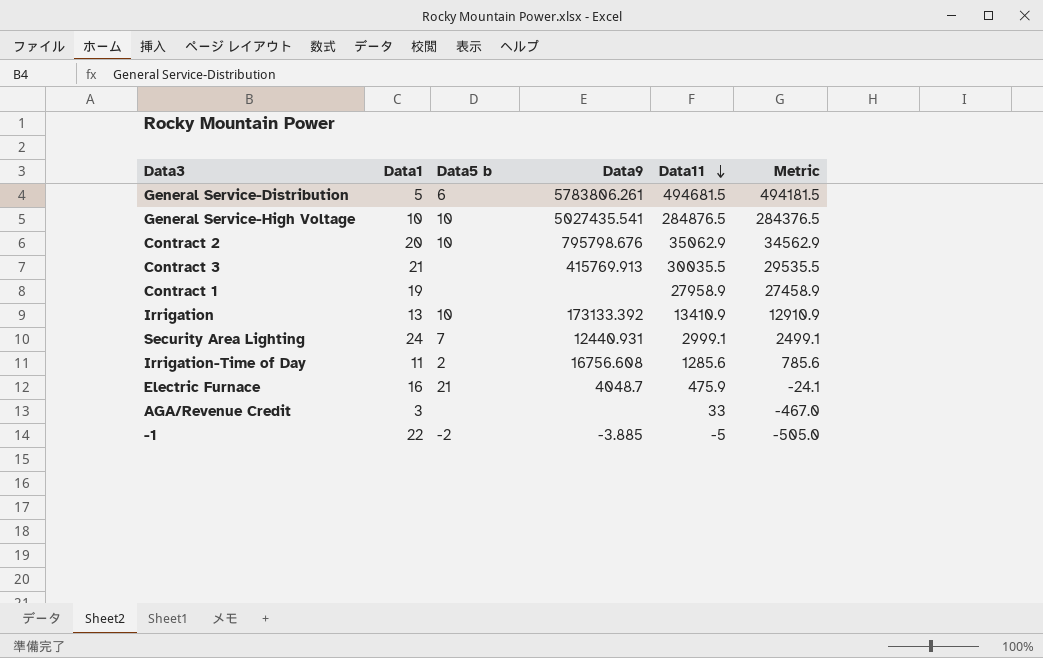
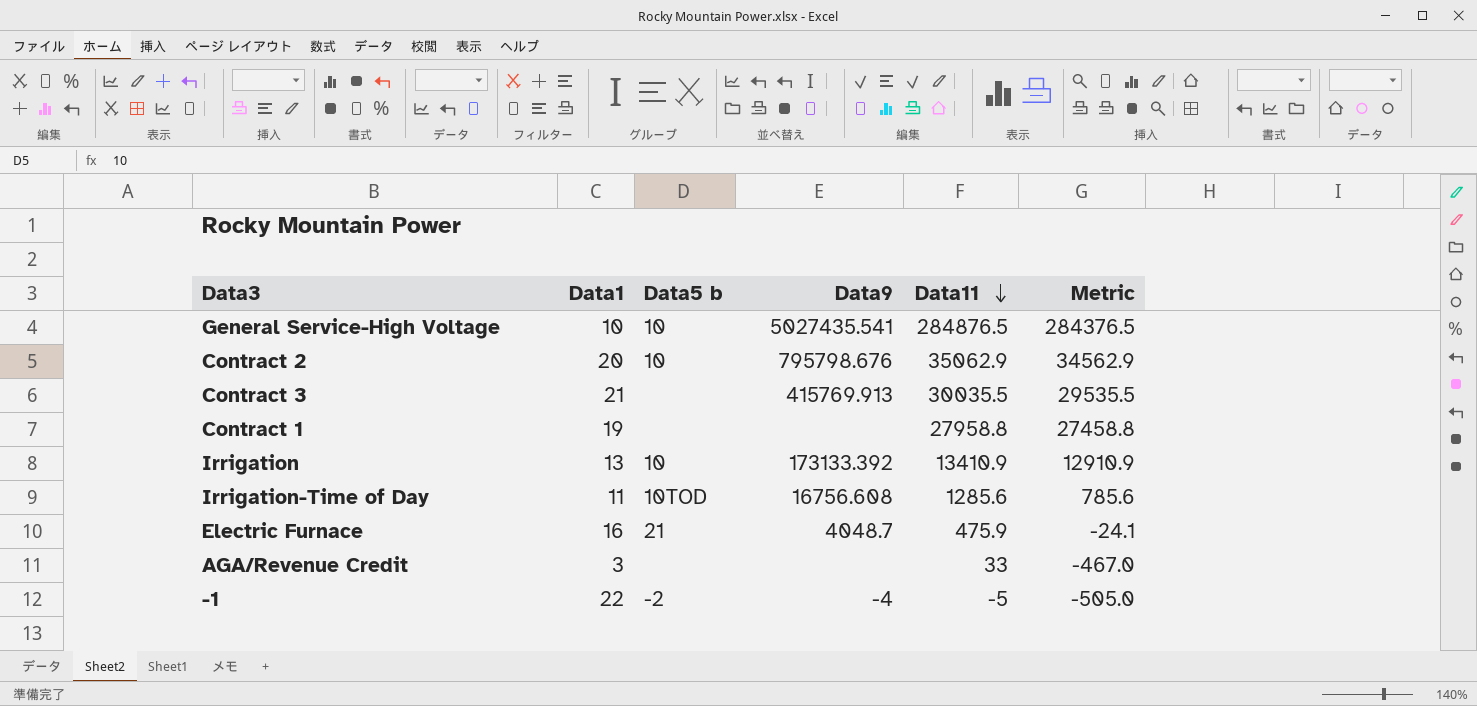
row General Service-Distribution: 5 | 6 | 5783806.261 | 494681.5 | 494181.5 -> none
row Security Area Lighting: 24 | 7 | 12440.931 | 2999.1 | 2499.1 -> none
Contract 1 | Data11: 27958.9 -> 27958.8
Contract 1 | Metric: 27458.9 -> 27458.8
Irrigation-Time of Day | Data5 b: 2 -> 10TOD
-1 | Data9: -3.885 -> -4

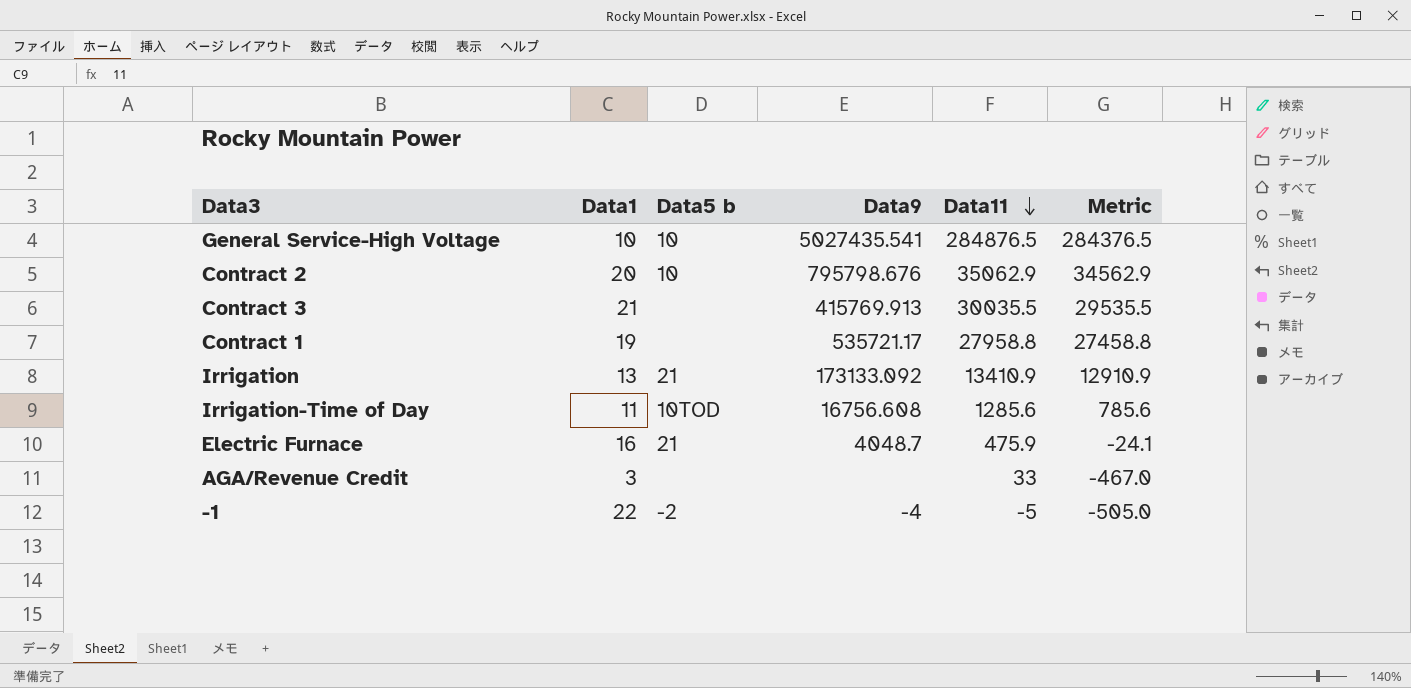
Contract 1 | Data9: none -> 535721.17
Irrigation | Data5 b: 10 -> 21
Irrigation | Data9: 173133.392 -> 173133.092

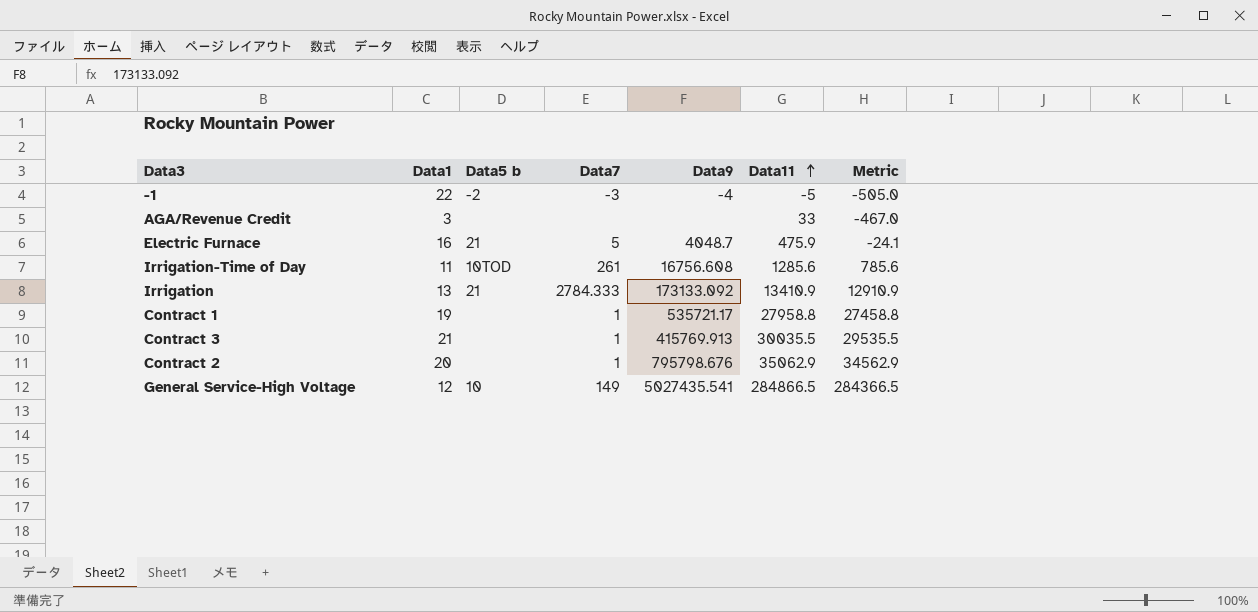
row order: Data11 descending -> Data11 ascending
column Data7 | position: none -> 4
Contract 2 | Data5 b: 10 -> none
General Service-High Voltage | Data1: 10 -> 12
General Service-High Voltage | Data11: 284876.5 -> 284866.5
General Service-High Voltage | Metric: 284376.5 -> 284366.5

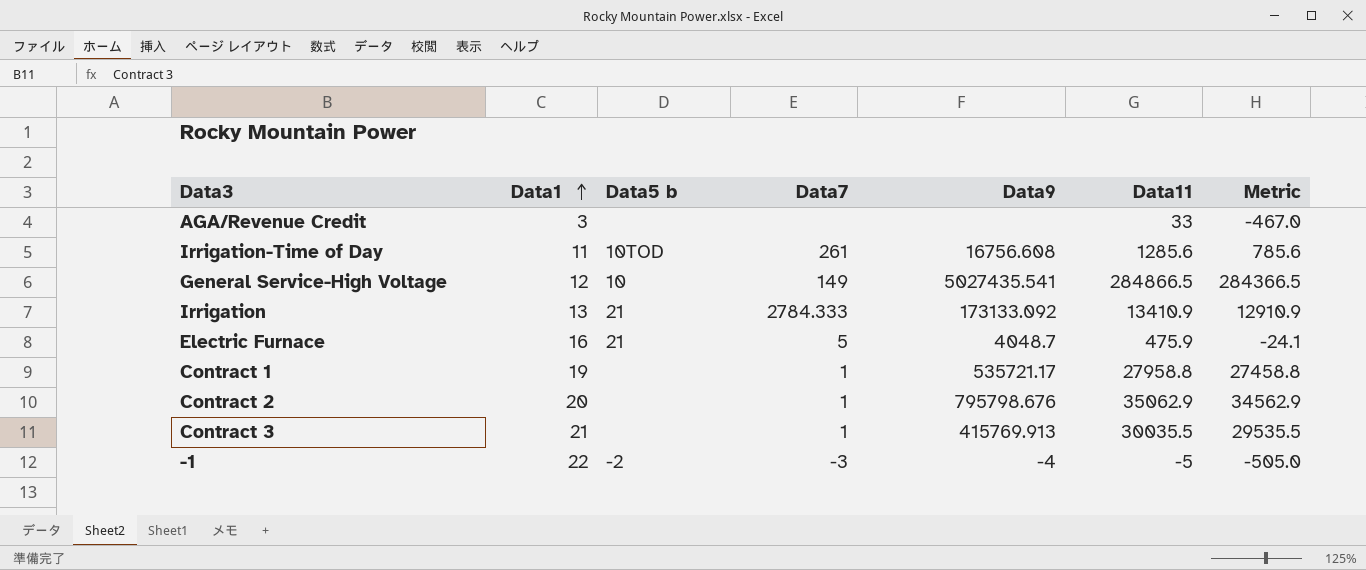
row order: Data11 ascending -> Data1 ascending

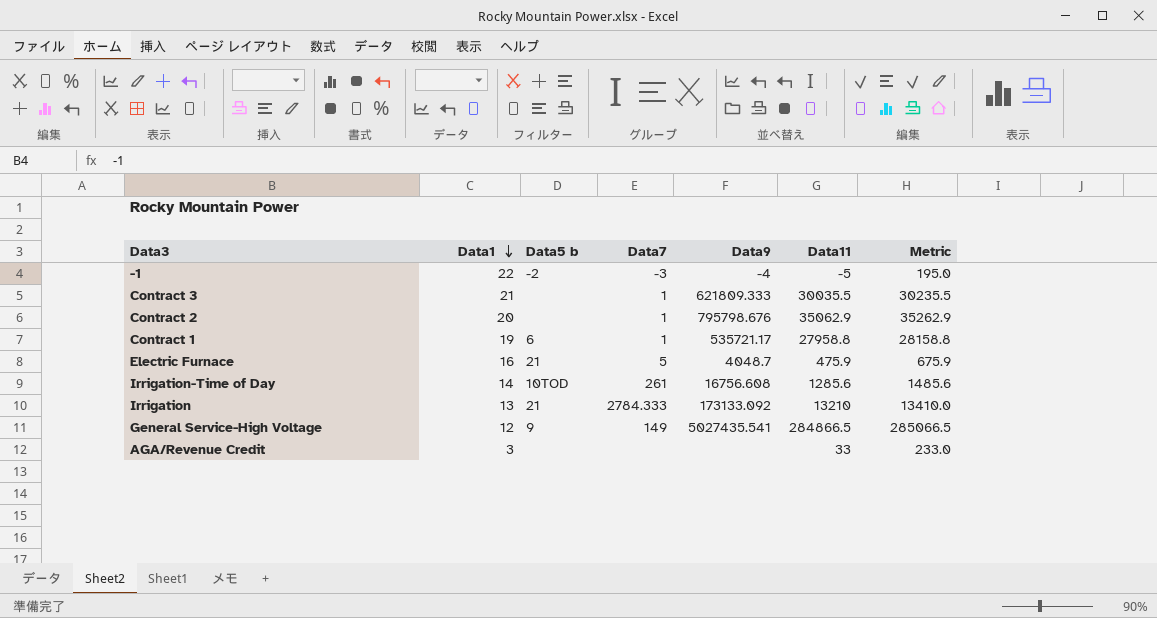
row order: Data1 ascending -> Data1 descending
column Metric | formula: [Data11] - 500 -> [Data11] + 200
Contract 3 | Data9: 415769.913 -> 621809.333
Contract 1 | Data5 b: none -> 6
Irrigation-Time of Day | Data1: 11 -> 14
Irrigation | Data11: 13410.9 -> 13210
General Service-High Voltage | Data5 b: 10 -> 9

